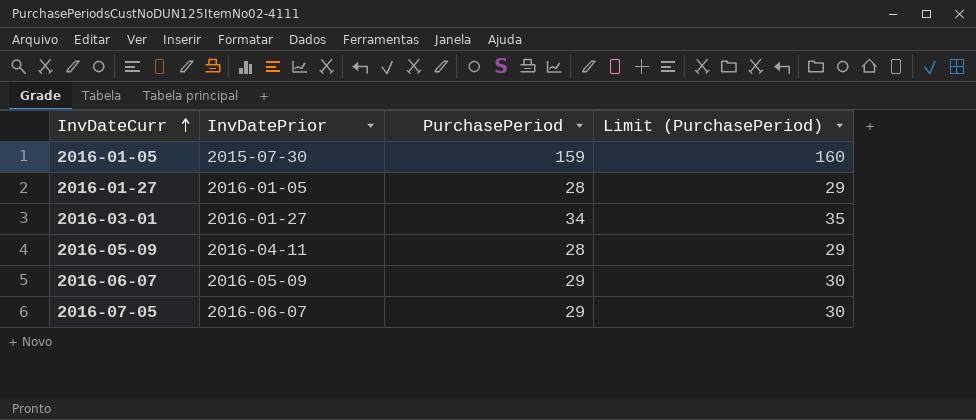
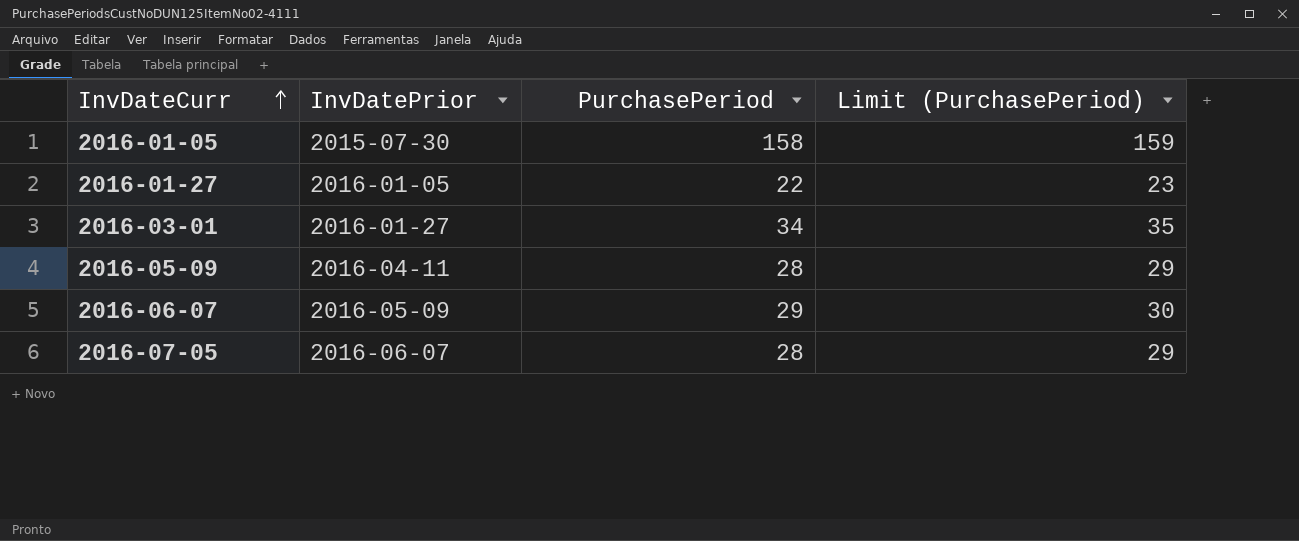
2016-01-05 | PurchasePeriod: 159 -> 158
2016-01-05 | Limit (PurchasePeriod): 160 -> 159
2016-01-27 | PurchasePeriod: 28 -> 22
2016-01-27 | Limit (PurchasePeriod): 29 -> 23
2016-07-05 | PurchasePeriod: 29 -> 28
2016-07-05 | Limit (PurchasePeriod): 30 -> 29

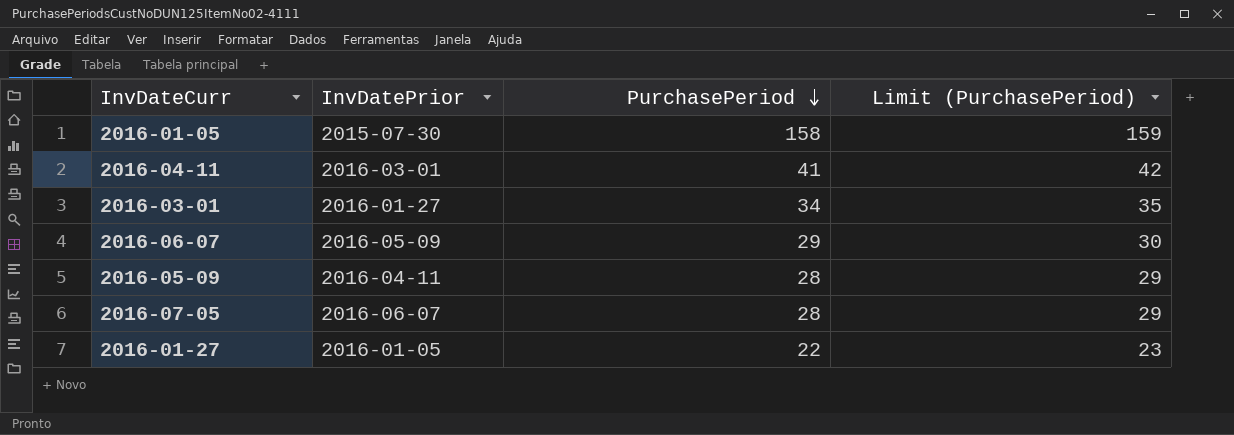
row order: InvDateCurr ascending -> PurchasePeriod descending
row 2016-04-11: none -> 2016-03-01 | 41 | 42

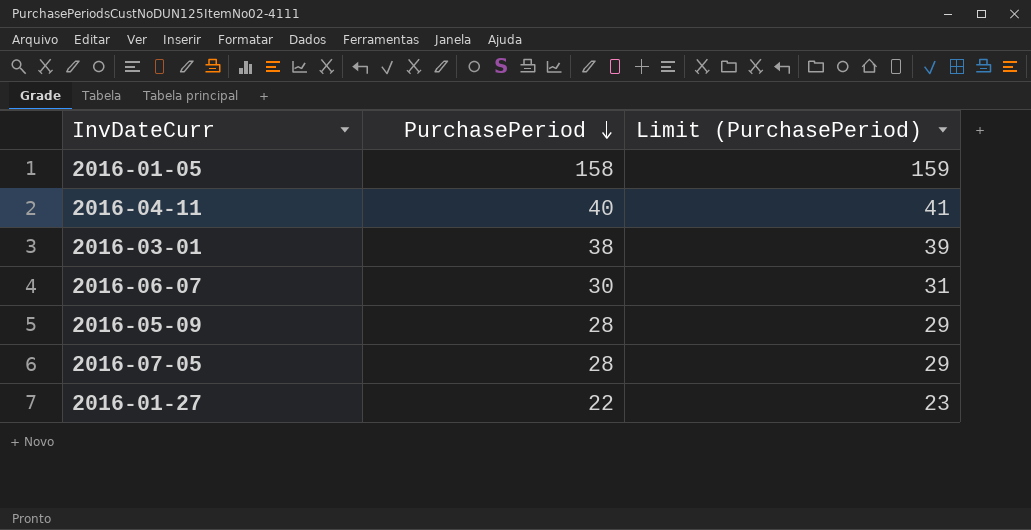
column InvDatePrior | position: 2 -> none
2016-04-11 | PurchasePeriod: 41 -> 40
2016-04-11 | Limit (PurchasePeriod): 42 -> 41
2016-03-01 | PurchasePeriod: 34 -> 38
2016-03-01 | Limit (PurchasePeriod): 35 -> 39
2016-06-07 | PurchasePeriod: 29 -> 30
2016-06-07 | Limit (PurchasePeriod): 30 -> 31

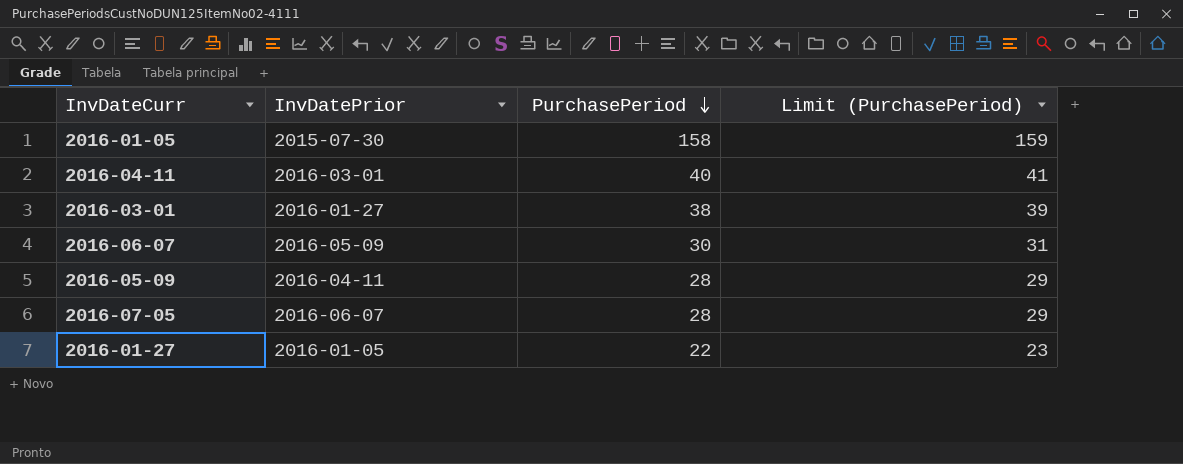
column InvDatePrior | position: none -> 2

